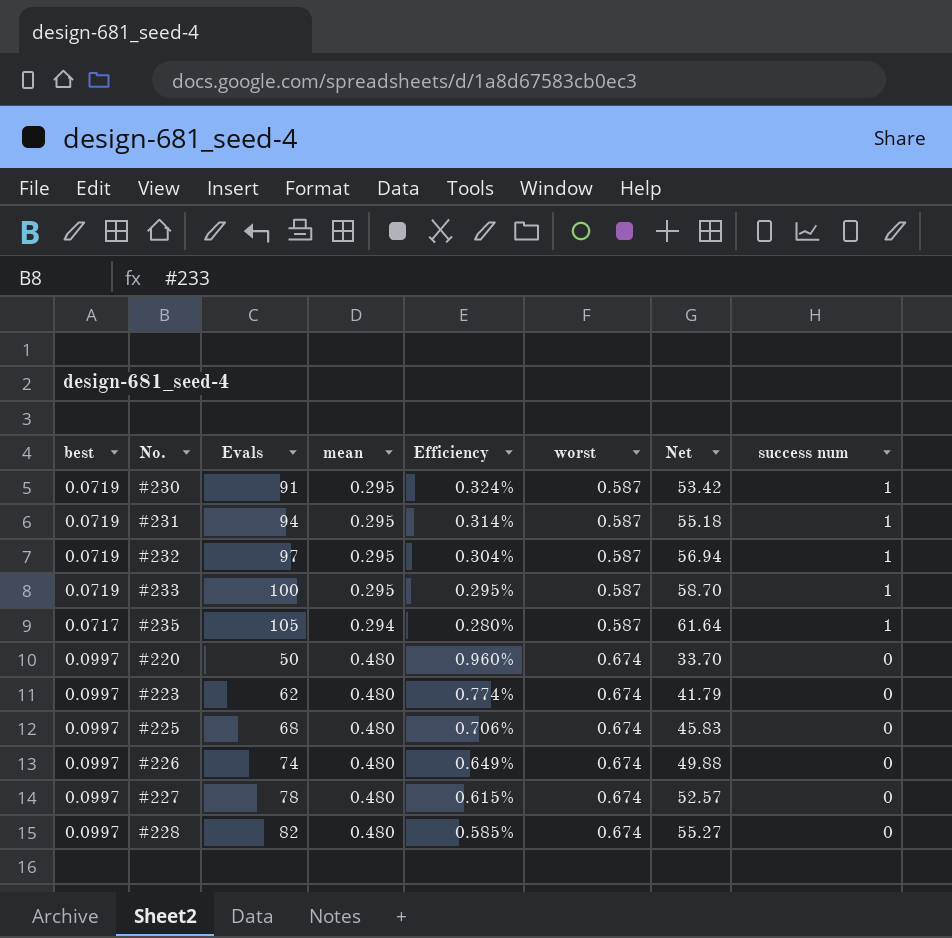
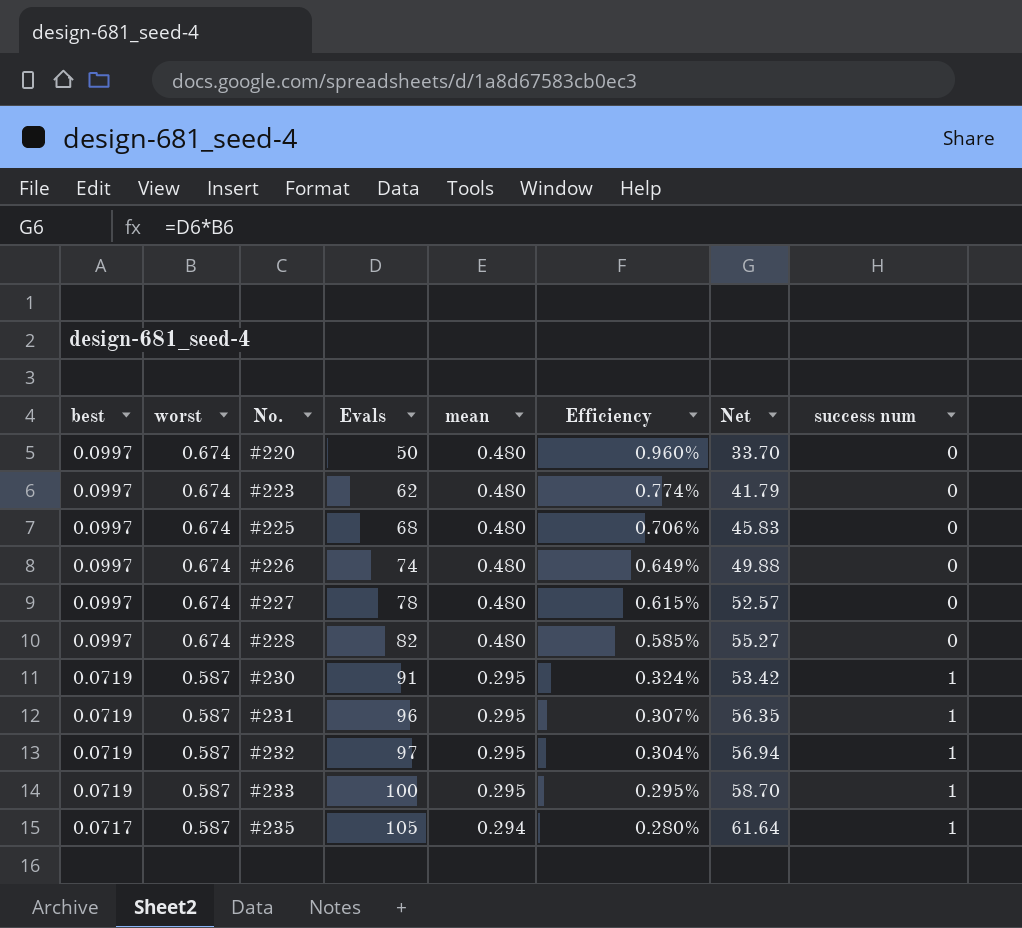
row order: worst ascending -> best descending
column worst | position: 6 -> 2
#231 | Evals: 94 -> 96
#231 | Efficiency: 0.314% -> 0.307%
#231 | Net: 55.18 -> 56.35

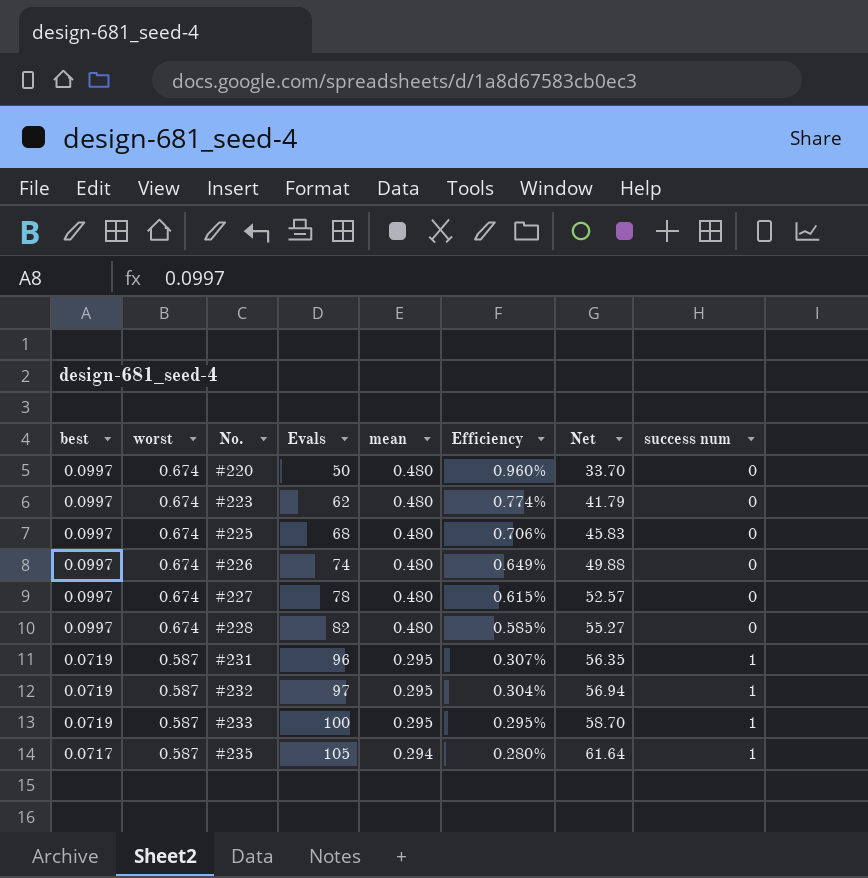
row #230: 0.0719 | 0.587 | 91 | 0.295 | 0.324% | 53.42 | 1 -> none

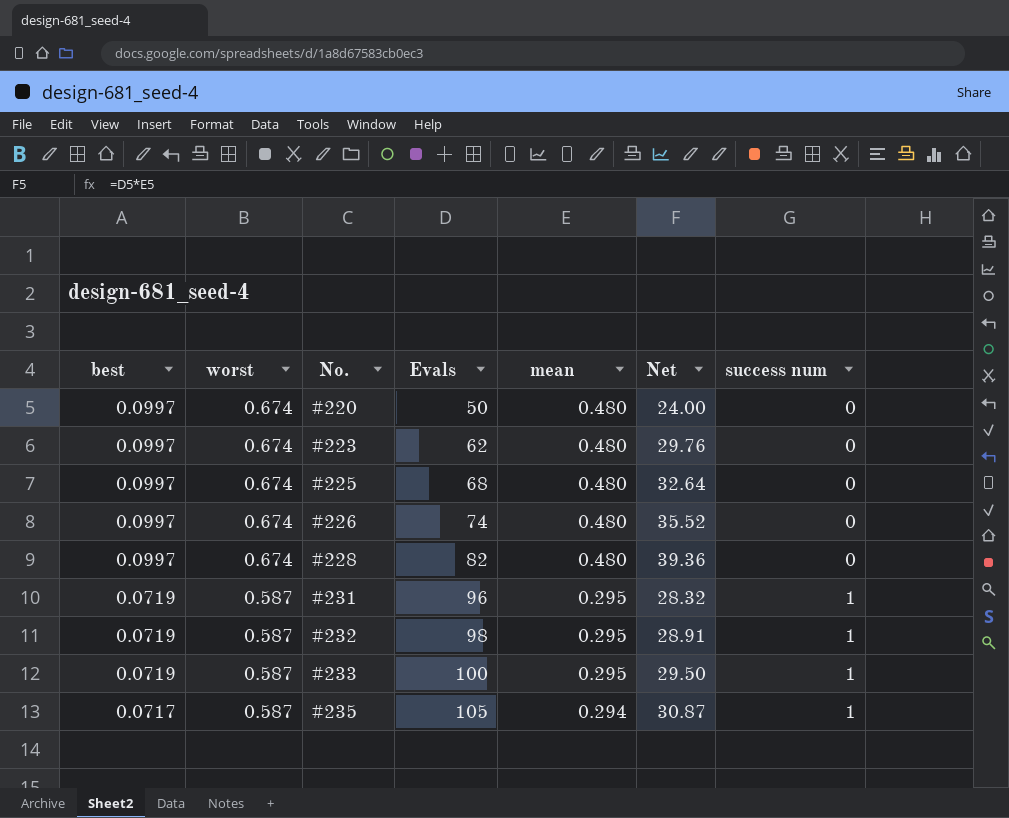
column Efficiency | formula: [mean] / [Evals] -> none
column Net | formula: [worst] * [Evals] -> [Evals] * [mean]
row #227: 0.0997 | 0.674 | 78 | 0.480 | 0.615% | 52.57 | 0 -> none
#232 | Evals: 97 -> 98

